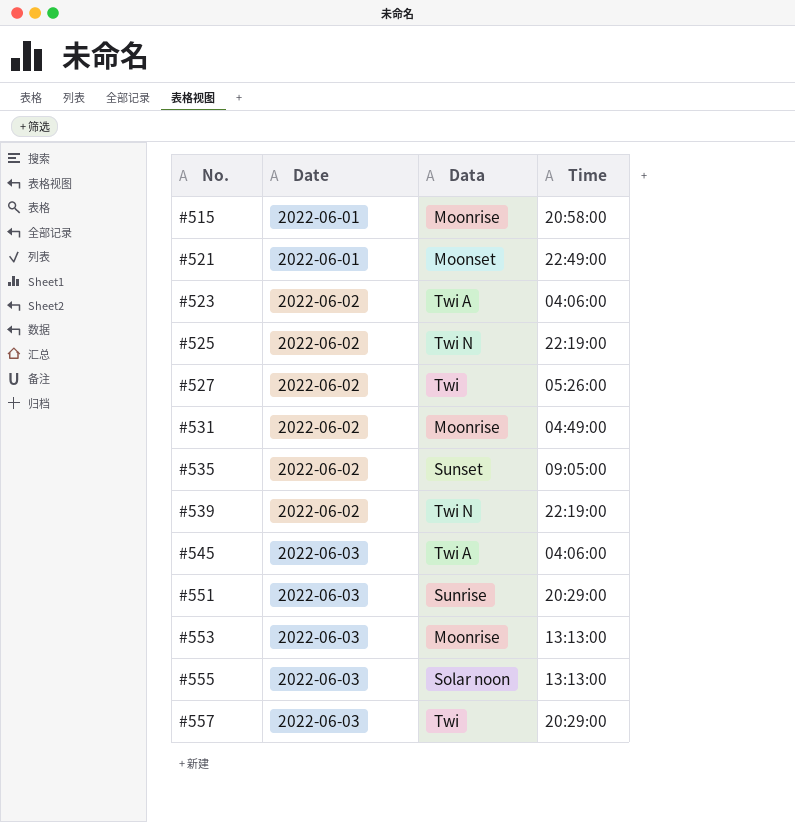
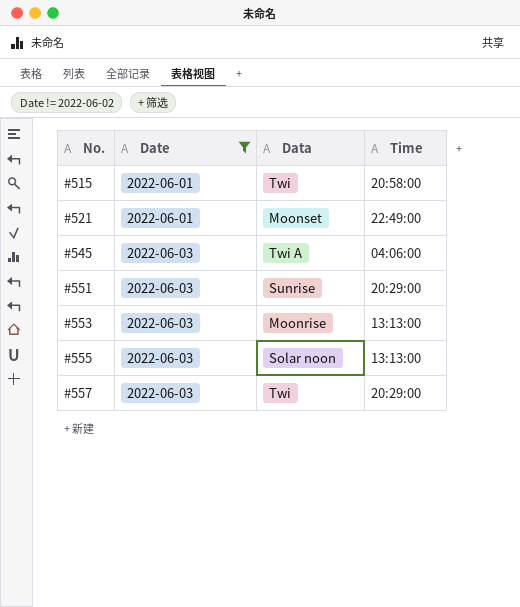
filter: none -> Date != 2022-06-02
#515 | Data: Moonrise -> Twi

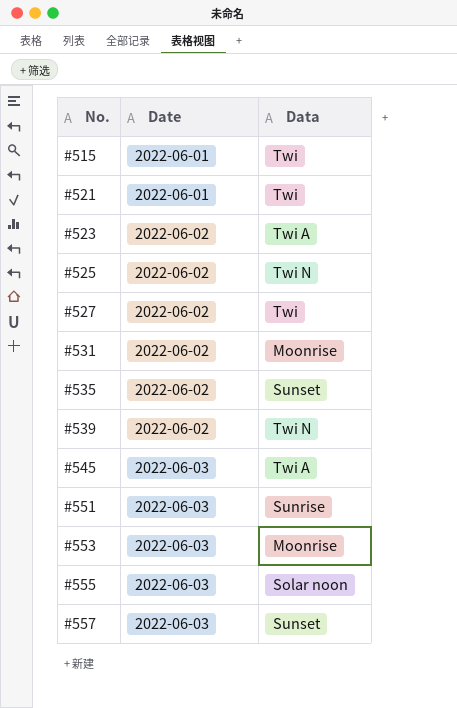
filter: Date != 2022-06-02 -> none
column Time | position: 4 -> none
#521 | Data: Moonset -> Twi
#557 | Data: Twi -> Sunset

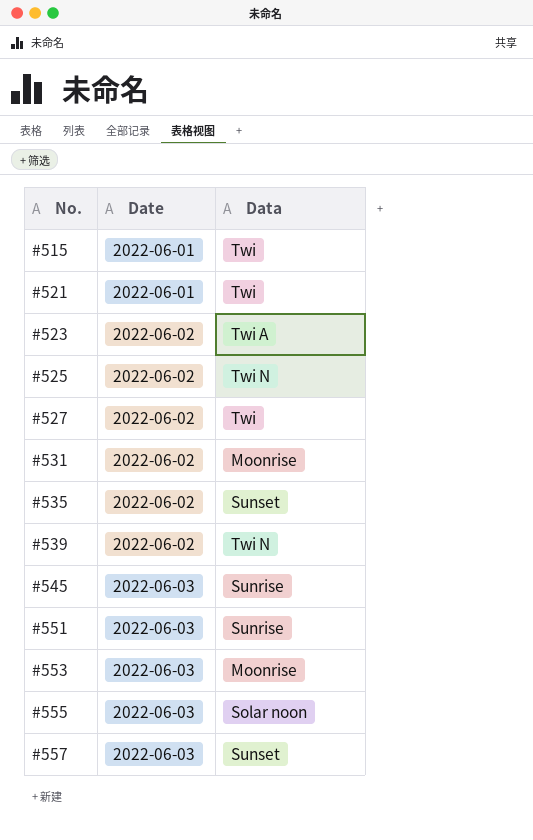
#545 | Data: Twi A -> Sunrise

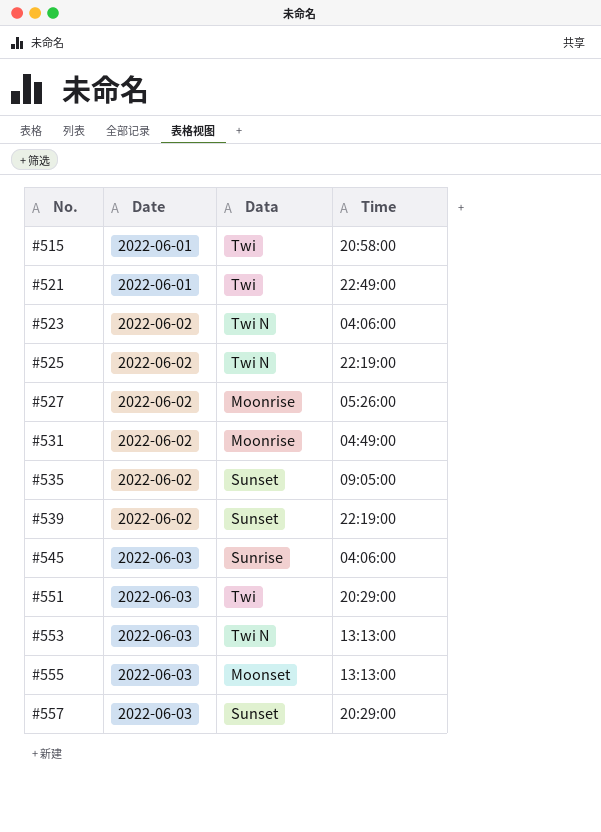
column Time | position: none -> 4
#523 | Data: Twi A -> Twi N
#527 | Data: Twi -> Moonrise
#539 | Data: Twi N -> Sunset
#551 | Data: Sunrise -> Twi
#553 | Data: Moonrise -> Twi N
#555 | Data: Solar noon -> Moonset

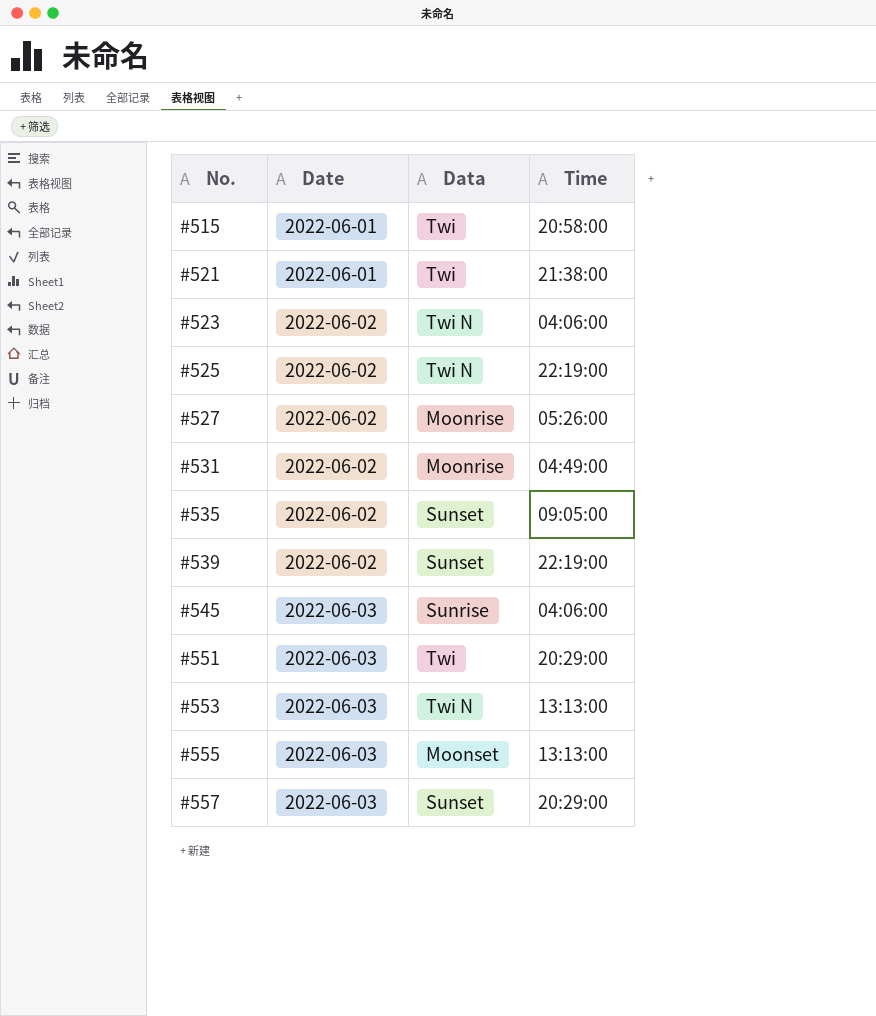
#521 | Time: 22:49:00 -> 21:38:00

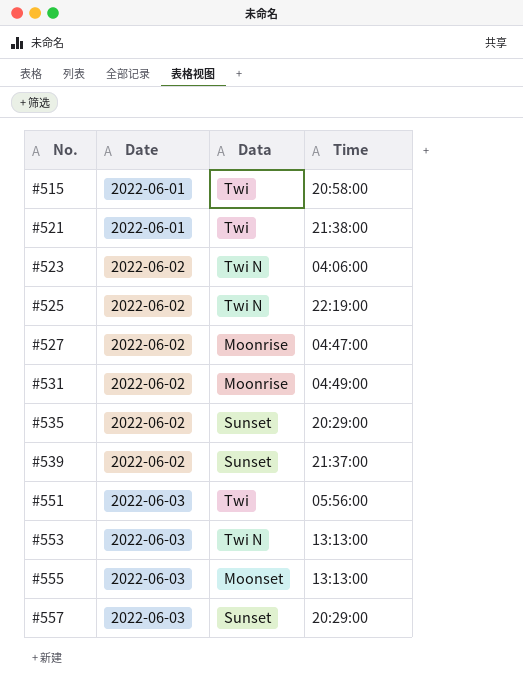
row #545: 2022-06-03 | Sunrise | 04:06:00 -> none
#527 | Time: 05:26:00 -> 04:47:00
#535 | Time: 09:05:00 -> 20:29:00
#539 | Time: 22:19:00 -> 21:37:00
#551 | Time: 20:29:00 -> 05:56:00

